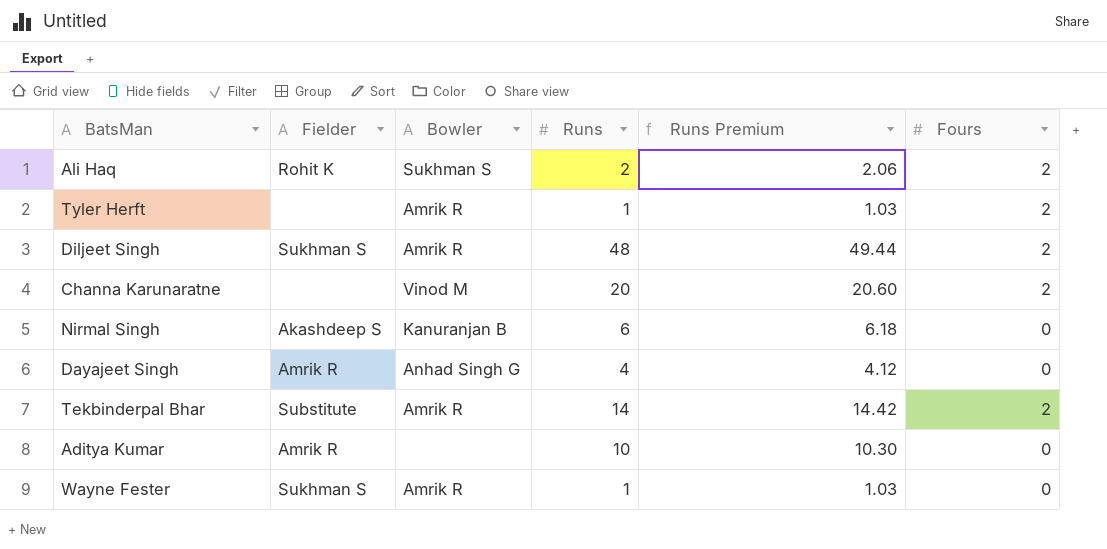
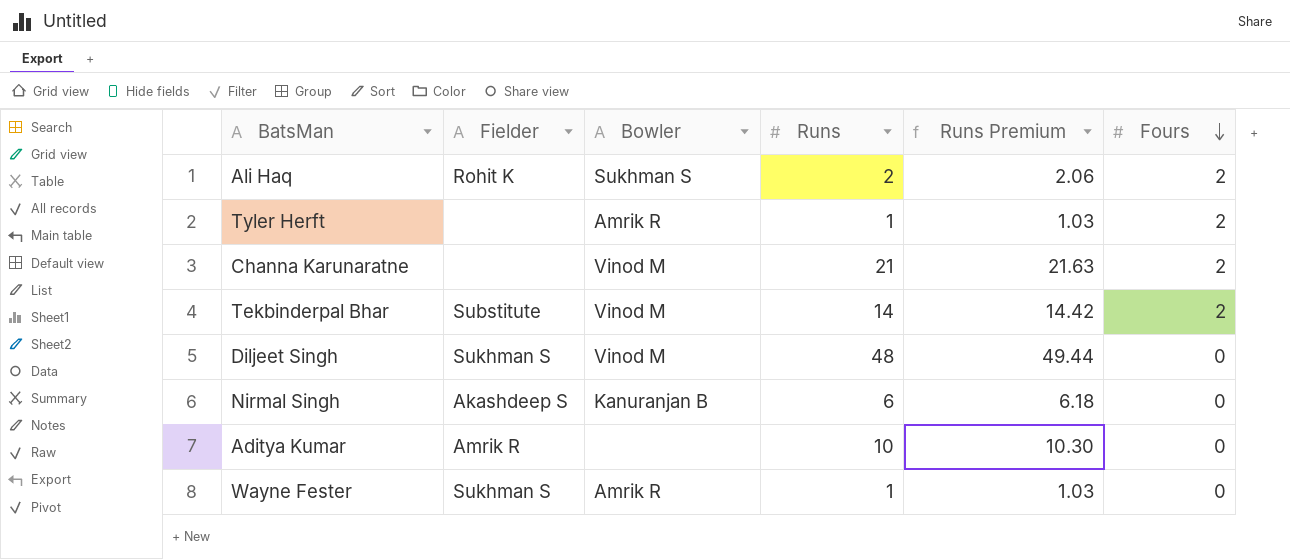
row order: none -> Fours descending
row Dayajeet Singh: Amrik R | Anhad Singh G | 4 | 4.12 | 0 -> none
Channa Karunaratne | Runs: 20 -> 21
Channa Karunaratne | Runs Premium: 20.60 -> 21.63
Tekbinderpal Bhar | Bowler: Amrik R -> Vinod M
Diljeet Singh | Bowler: Amrik R -> Vinod M
Diljeet Singh | Fours: 2 -> 0

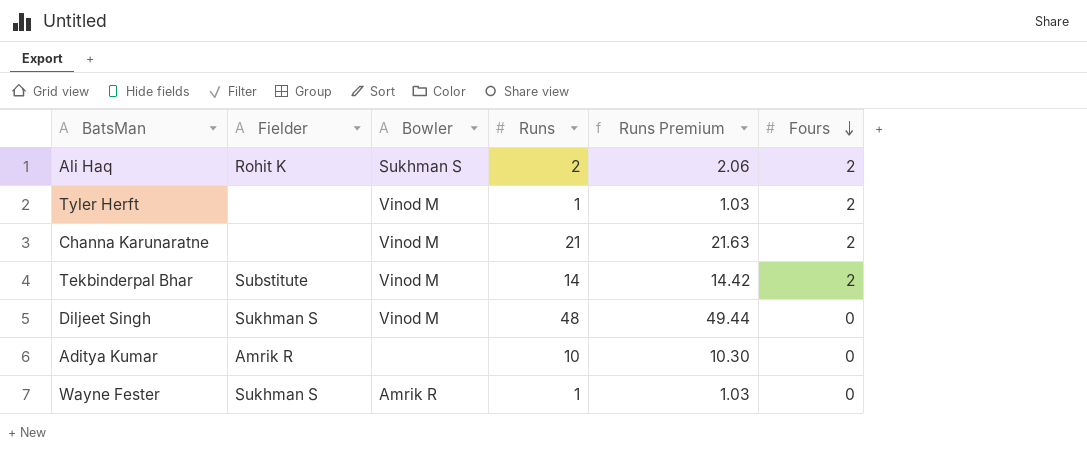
row Nirmal Singh: Akashdeep S | Kanuranjan B | 6 | 6.18 | 0 -> none
Tyler Herft | Bowler: Amrik R -> Vinod M

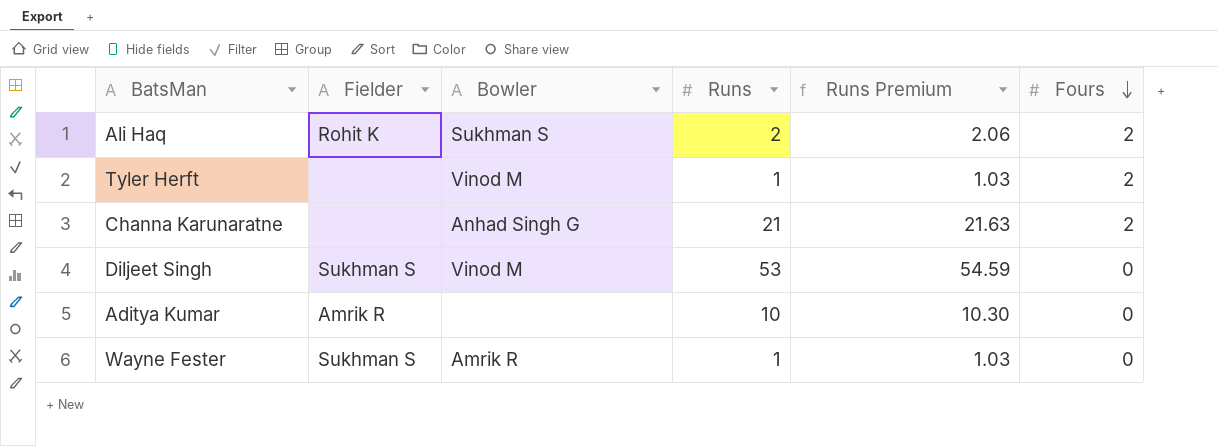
row Tekbinderpal Bhar: Substitute | Vinod M | 14 | 14.42 | 2 -> none
Channa Karunaratne | Bowler: Vinod M -> Anhad Singh G
Diljeet Singh | Runs: 48 -> 53
Diljeet Singh | Runs Premium: 49.44 -> 54.59

